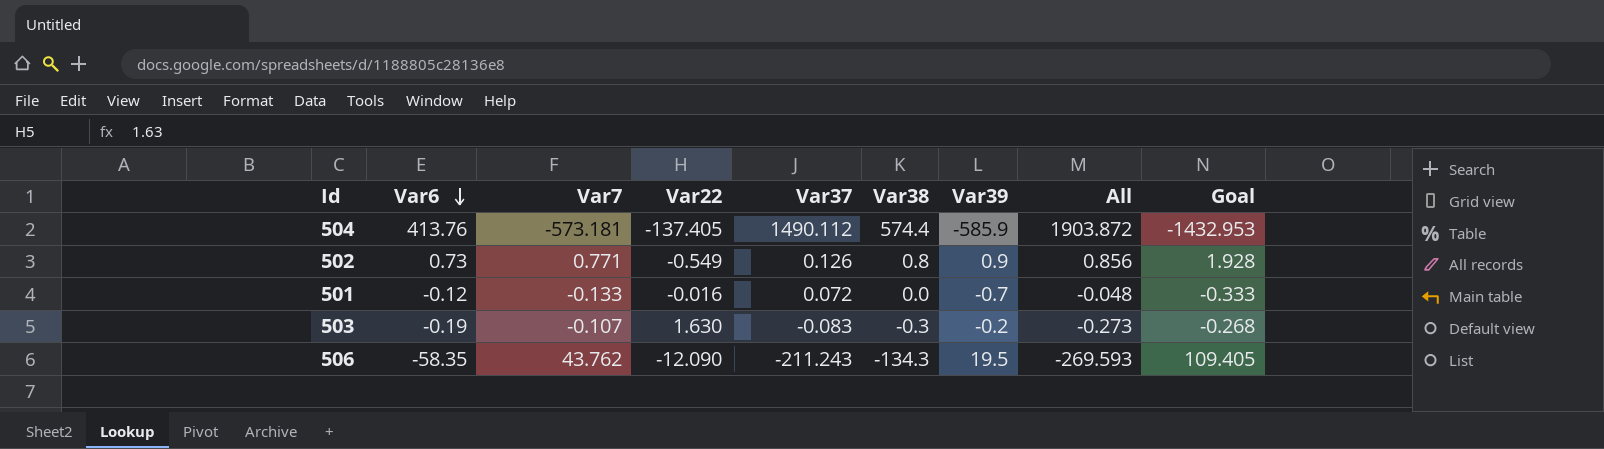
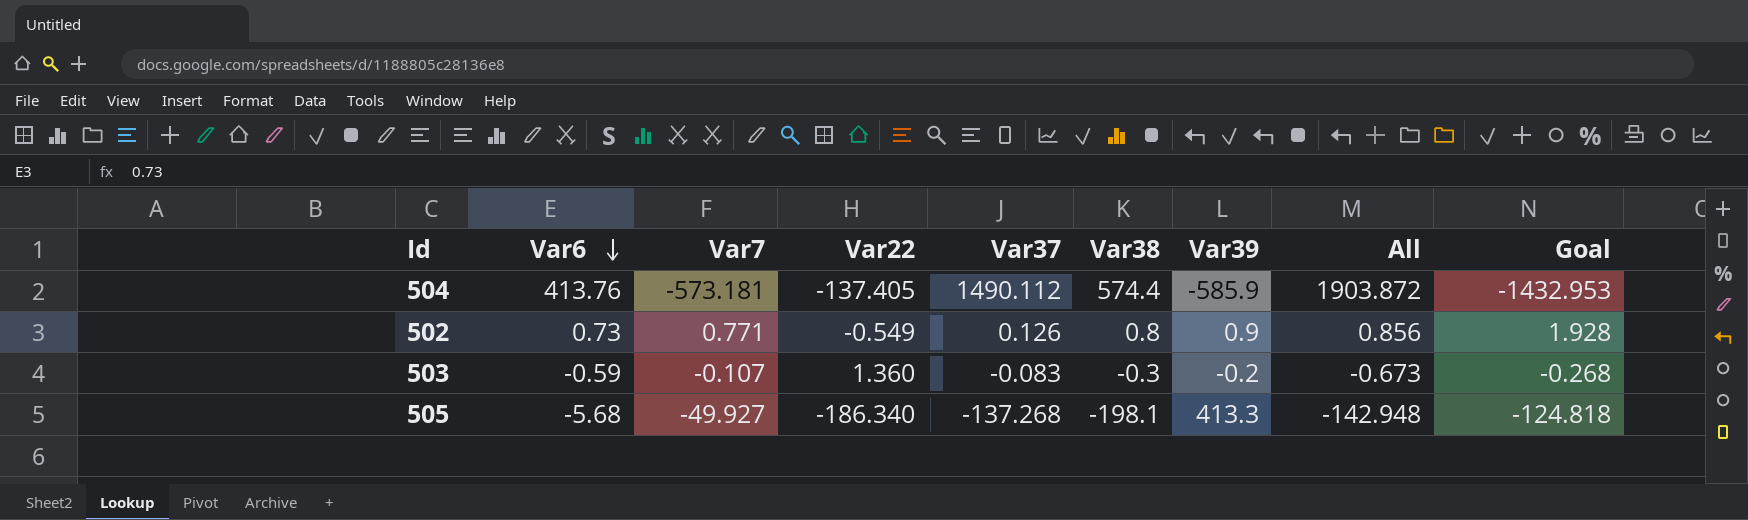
row 501: -0.12 | -0.133 | -0.016 | 0.072 | 0.0 | -0.7 | -0.048 | -0.333 -> none
row 506: -58.35 | 43.762 | -12.090 | -211.243 | -134.3 | 19.5 | -269.593 | 109.405 -> none
503 | Var6: -0.19 -> -0.59
503 | Var22: 1.630 -> 1.360
503 | All: -0.273 -> -0.673
row 505: none -> -5.68 | -49.927 | -186.340 | -137.268 | -198.1 | 413.3 | -142.948 | -124.818

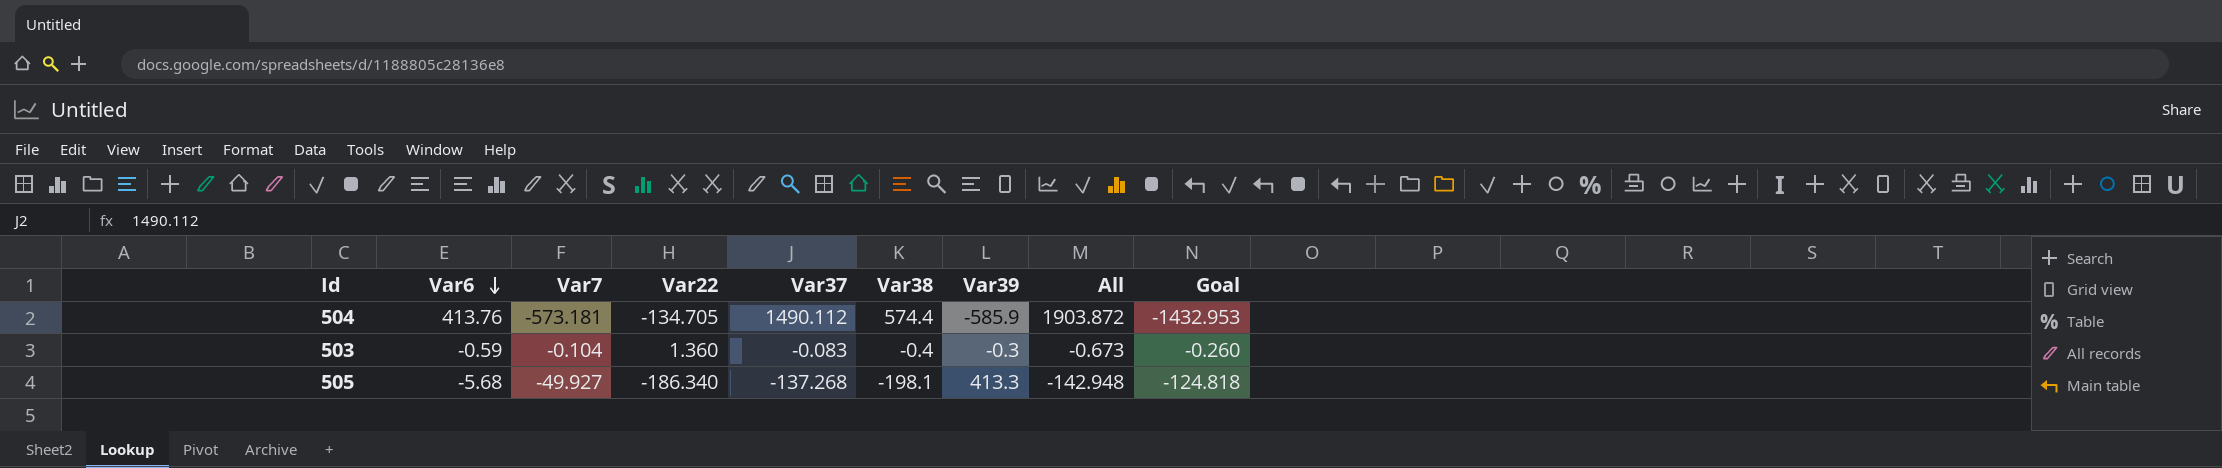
row 502: 0.73 | 0.771 | -0.549 | 0.126 | 0.8 | 0.9 | 0.856 | 1.928 -> none
504 | Var22: -137.405 -> -134.705
503 | Var7: -0.107 -> -0.104
503 | Var38: -0.3 -> -0.4
503 | Var39: -0.2 -> -0.3
503 | Goal: -0.268 -> -0.260

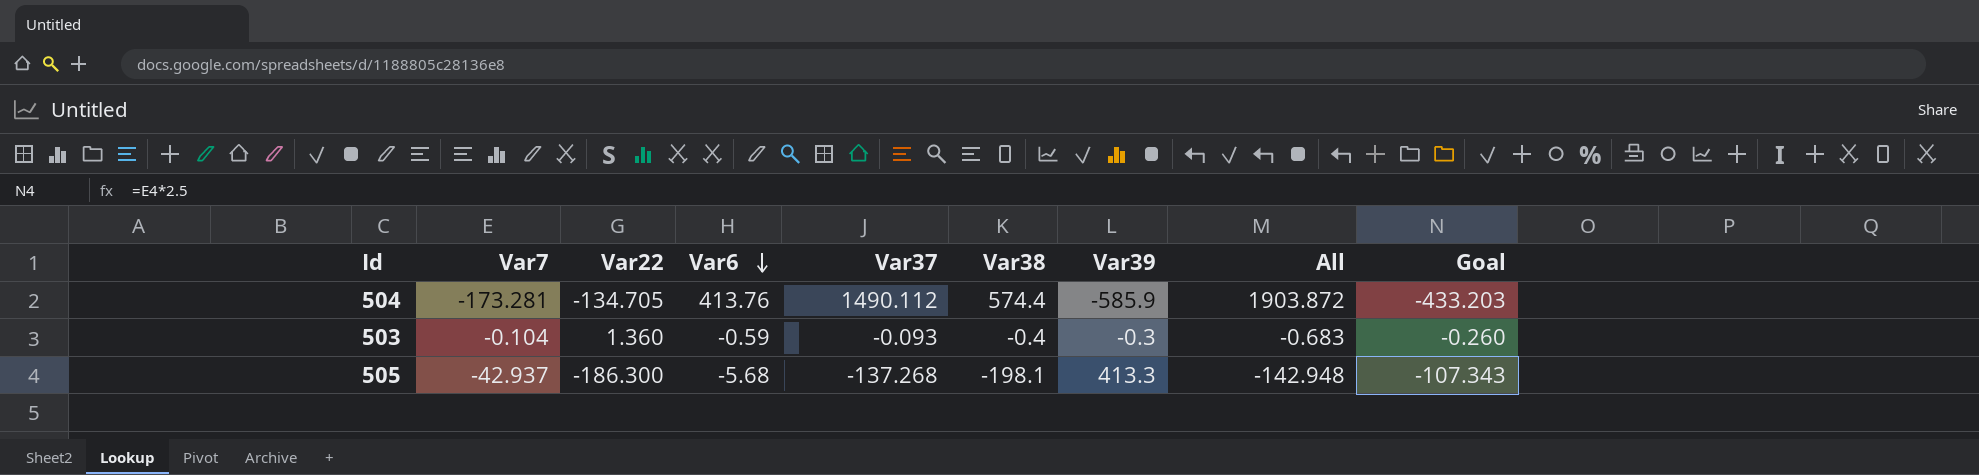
column Var6 | position: 2 -> 4
504 | Var7: -573.181 -> -173.281
504 | Goal: -1432.953 -> -433.203
503 | Var37: -0.083 -> -0.093
503 | All: -0.673 -> -0.683
505 | Var7: -49.927 -> -42.937
505 | Var22: -186.340 -> -186.300
505 | Goal: -124.818 -> -107.343

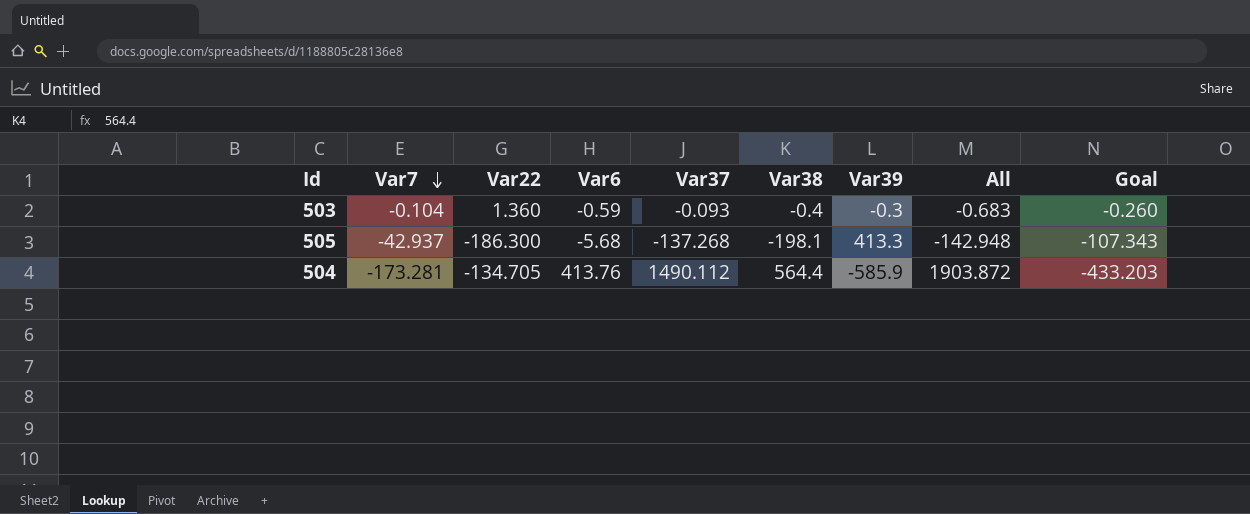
row order: Var6 descending -> Var7 descending
504 | Var38: 574.4 -> 564.4

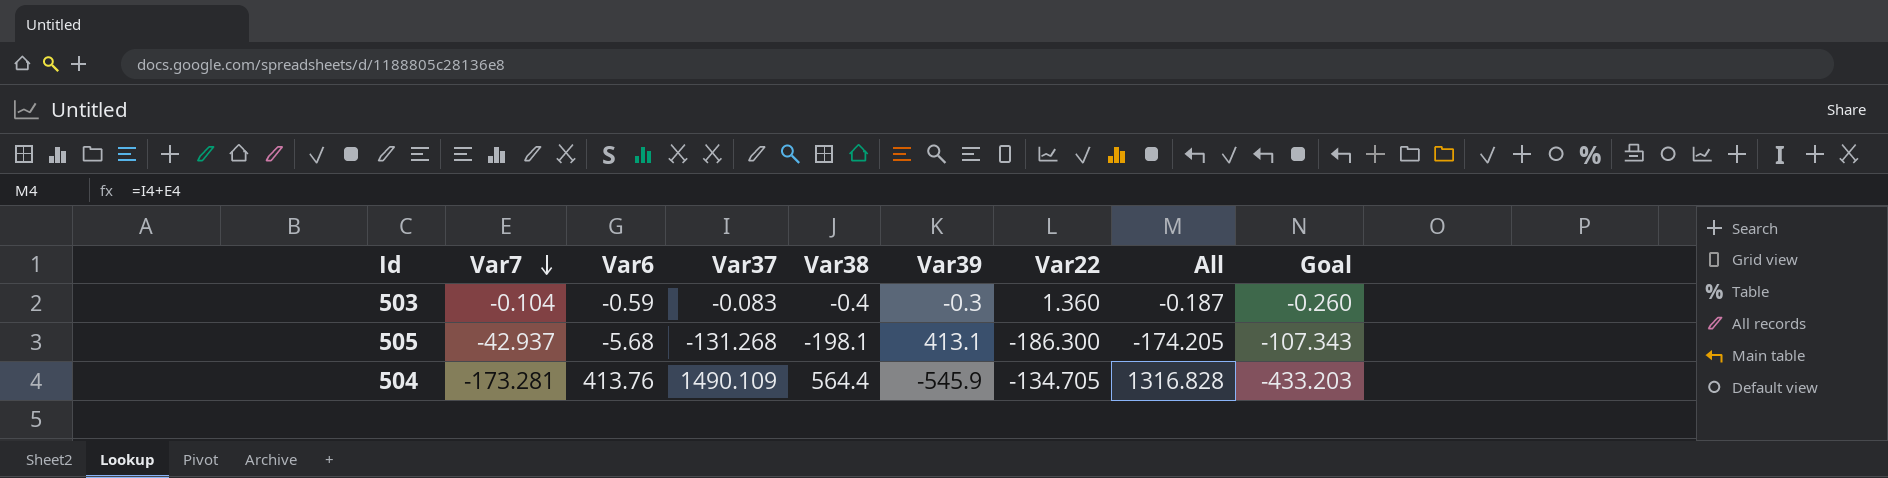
column Var22 | position: 3 -> 7
column All | formula: [Var6] + [Var37] -> [Var7] + [Var37]
503 | Var37: -0.093 -> -0.083
505 | Var37: -137.268 -> -131.268
505 | Var39: 413.3 -> 413.1
504 | Var37: 1490.112 -> 1490.109
504 | Var39: -585.9 -> -545.9

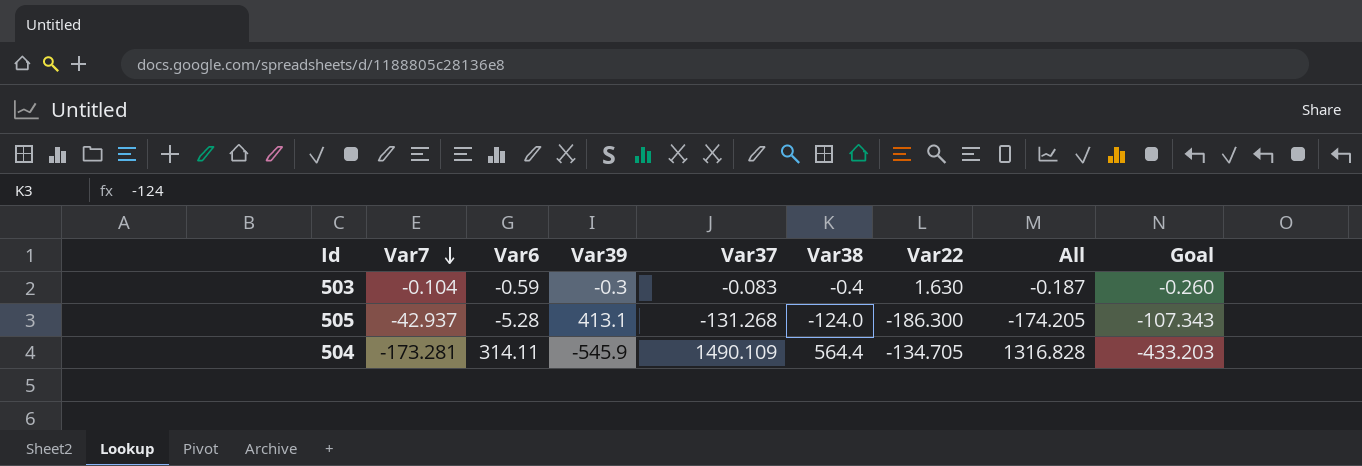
column Var39 | position: 6 -> 4
503 | Var22: 1.360 -> 1.630
505 | Var6: -5.68 -> -5.28
505 | Var38: -198.1 -> -124.0
504 | Var6: 413.76 -> 314.11

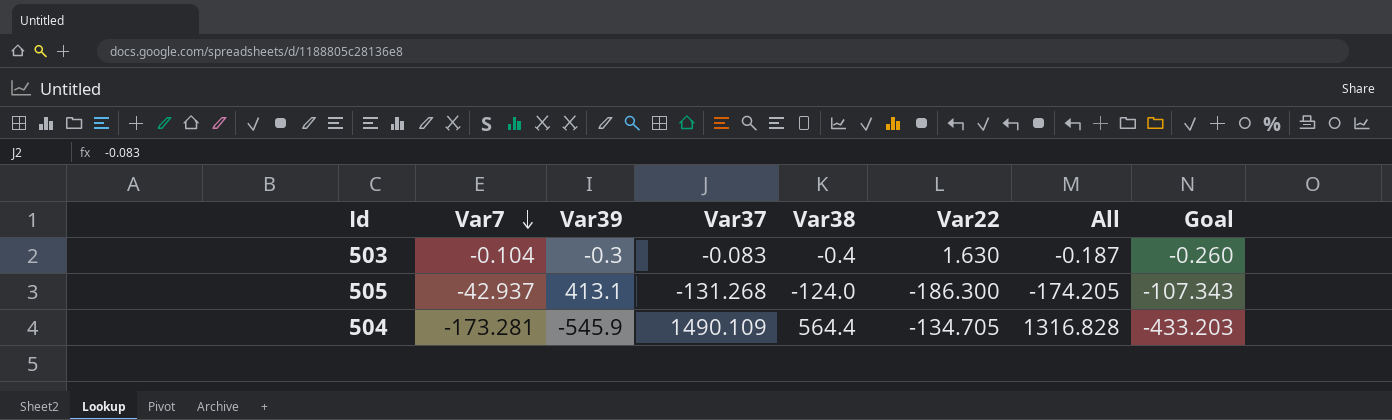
column Var6 | position: 3 -> none

